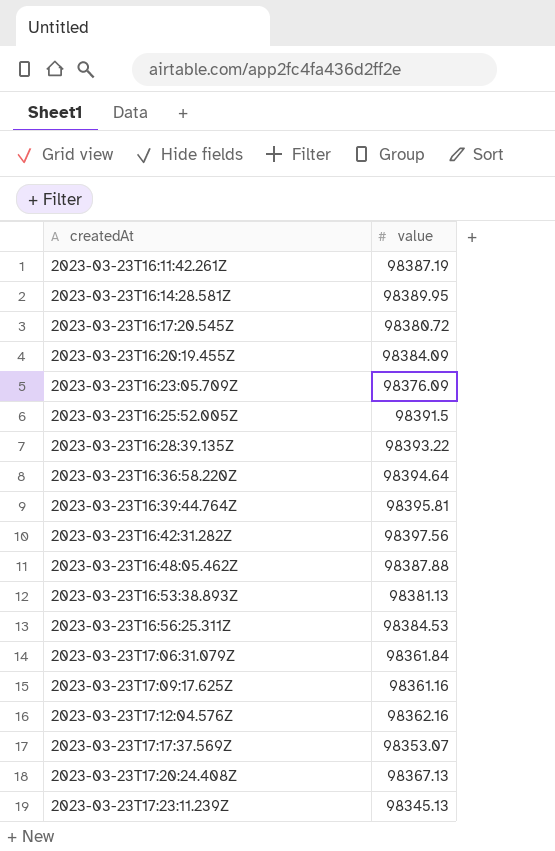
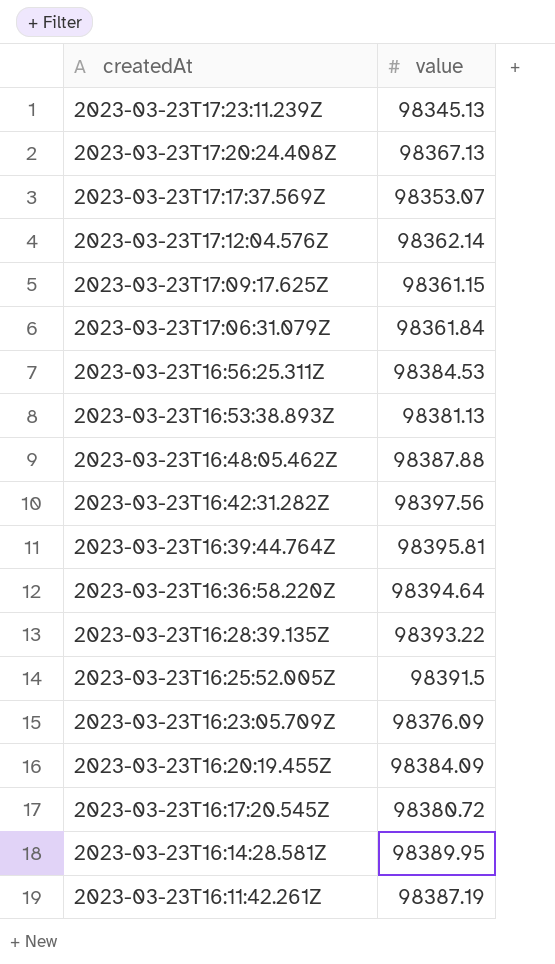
row order: createdAt ascending -> createdAt descending
2023-03-23T17:12:04.576Z | value: 98362.16 -> 98362.14
2023-03-23T17:09:17.625Z | value: 98361.16 -> 98361.15

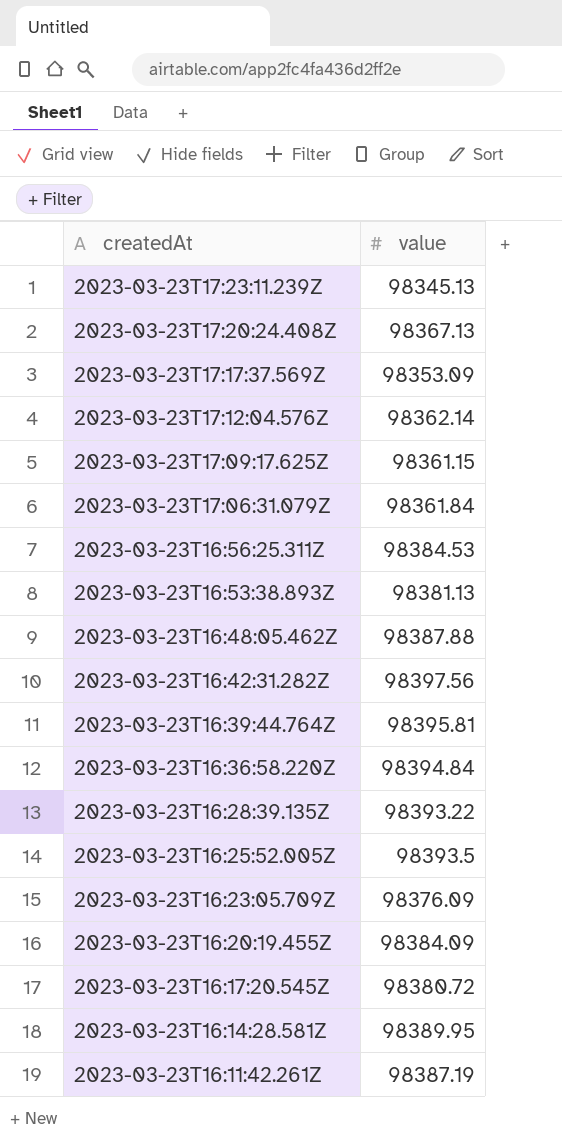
2023-03-23T17:17:37.569Z | value: 98353.07 -> 98353.09
2023-03-23T16:36:58.220Z | value: 98394.64 -> 98394.84
2023-03-23T16:25:52.005Z | value: 98391.5 -> 98393.5

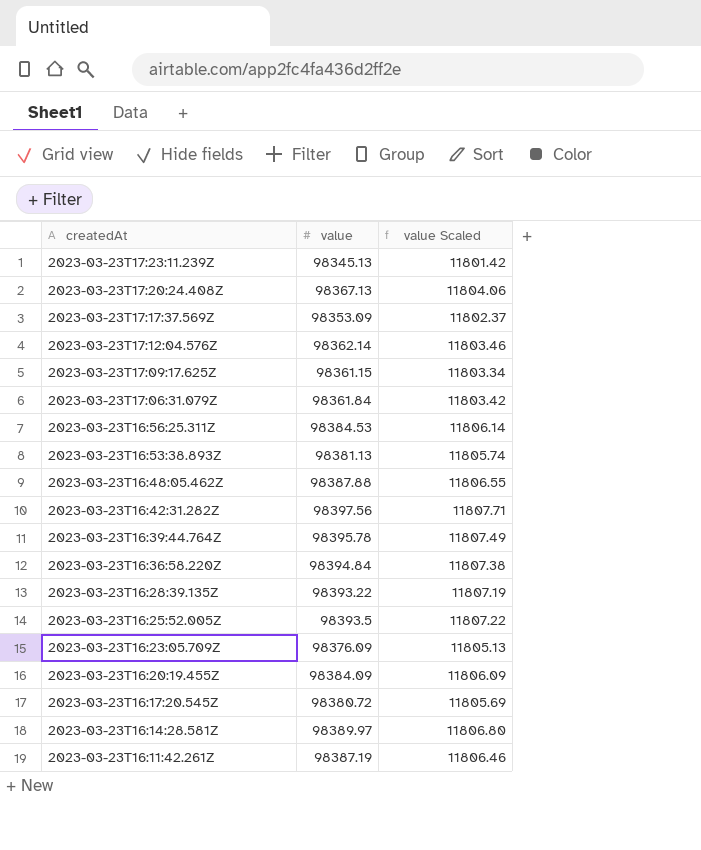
column value Scaled | formula: none -> [value] * 0.12
2023-03-23T16:39:44.764Z | value: 98395.81 -> 98395.78
2023-03-23T16:14:28.581Z | value: 98389.95 -> 98389.97

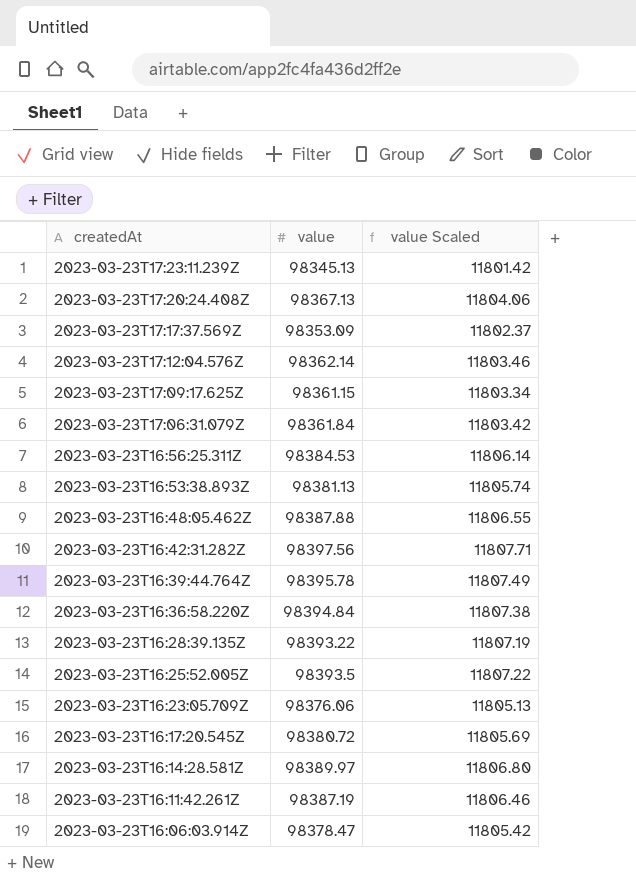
row 2023-03-23T16:20:19.455Z: 98384.09 | 11806.09 -> none
2023-03-23T16:23:05.709Z | value: 98376.09 -> 98376.06
row 2023-03-23T16:06:03.914Z: none -> 98378.47 | 11805.42

